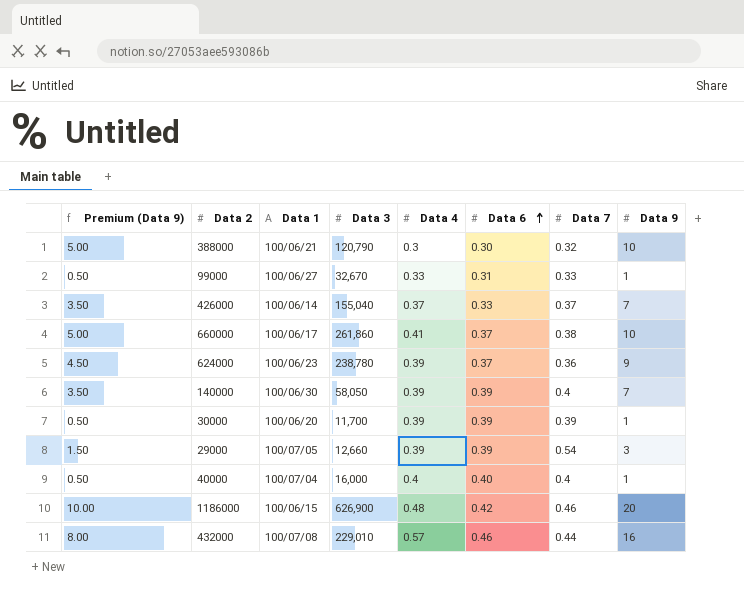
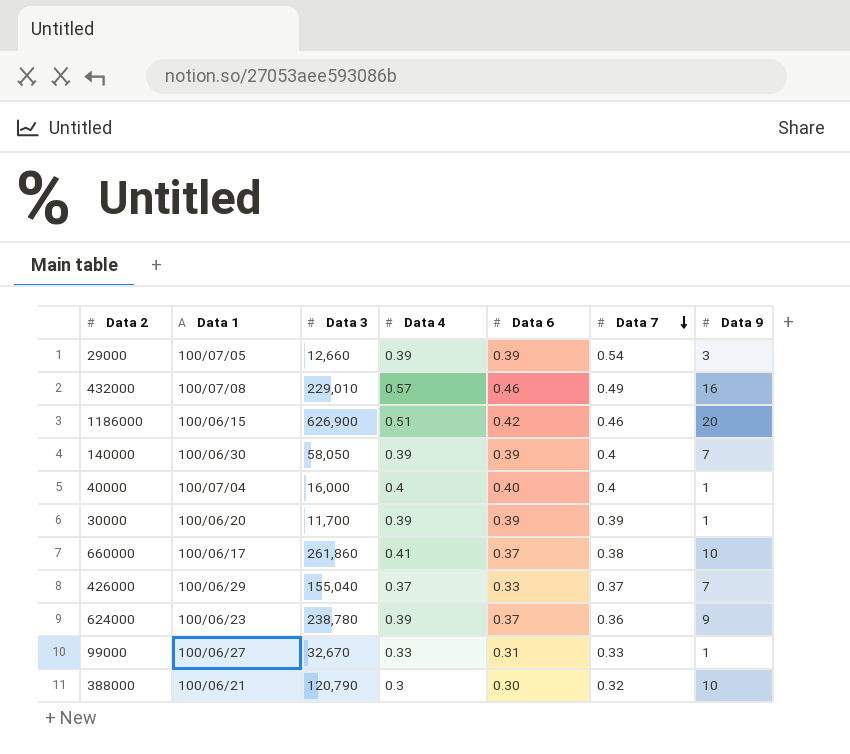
row order: Data 6 ascending -> Data 7 descending
column Premium (Data 9) | formula: [Data 9] * 0.5 -> none
432000 | Data 7: 0.44 -> 0.49
1186000 | Data 4: 0.48 -> 0.51
426000 | Data 1: 100/06/14 -> 100/06/29

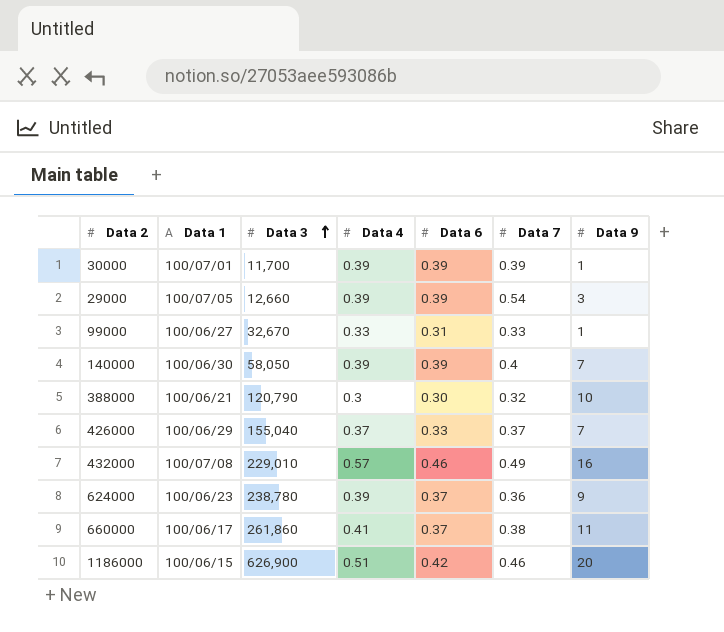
row order: Data 7 descending -> Data 3 ascending
row 40000: 100/07/04 | 16,000 | 0.4 | 0.40 | 0.4 | 1 -> none
30000 | Data 1: 100/06/20 -> 100/07/01
660000 | Data 9: 10 -> 11

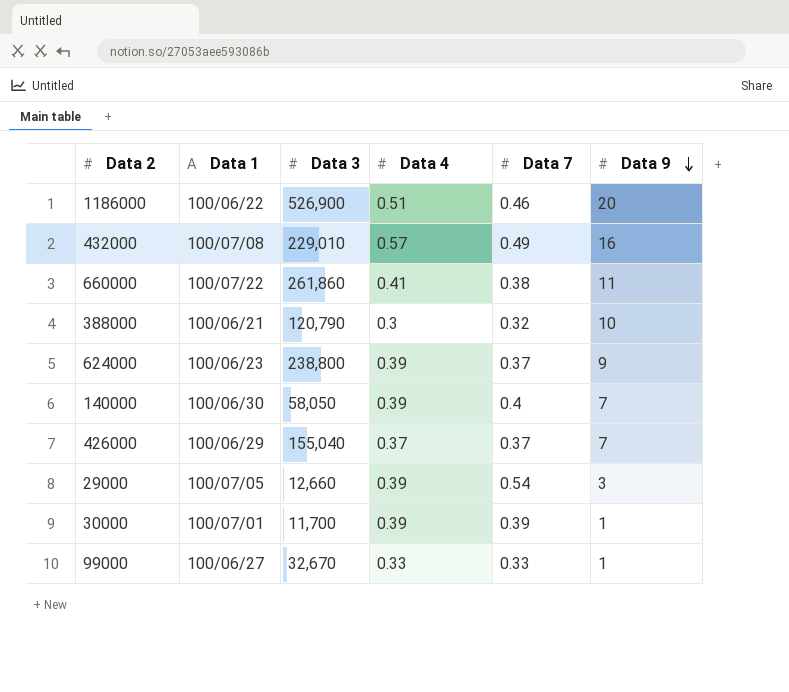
row order: Data 3 ascending -> Data 9 descending
column Data 6 | position: 5 -> none
1186000 | Data 1: 100/06/15 -> 100/06/22
1186000 | Data 3: 626,900 -> 526,900
660000 | Data 1: 100/06/17 -> 100/07/22
624000 | Data 3: 238,780 -> 238,800
624000 | Data 7: 0.36 -> 0.37

